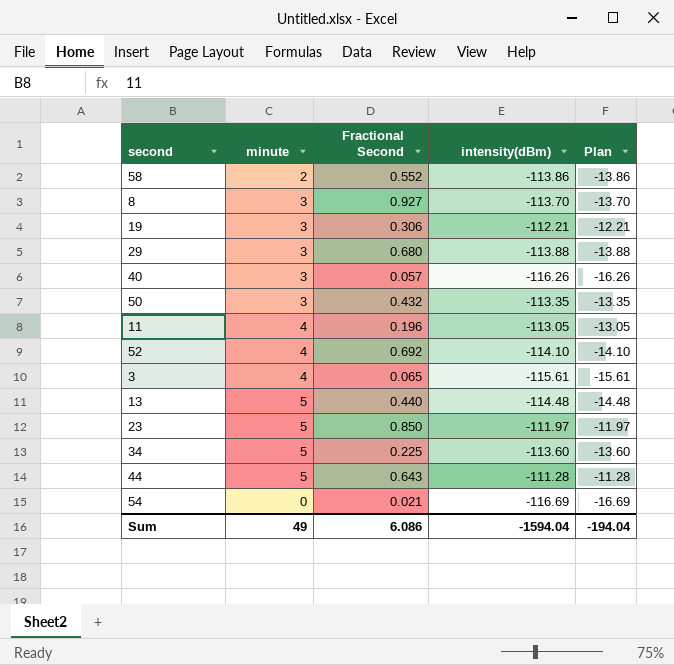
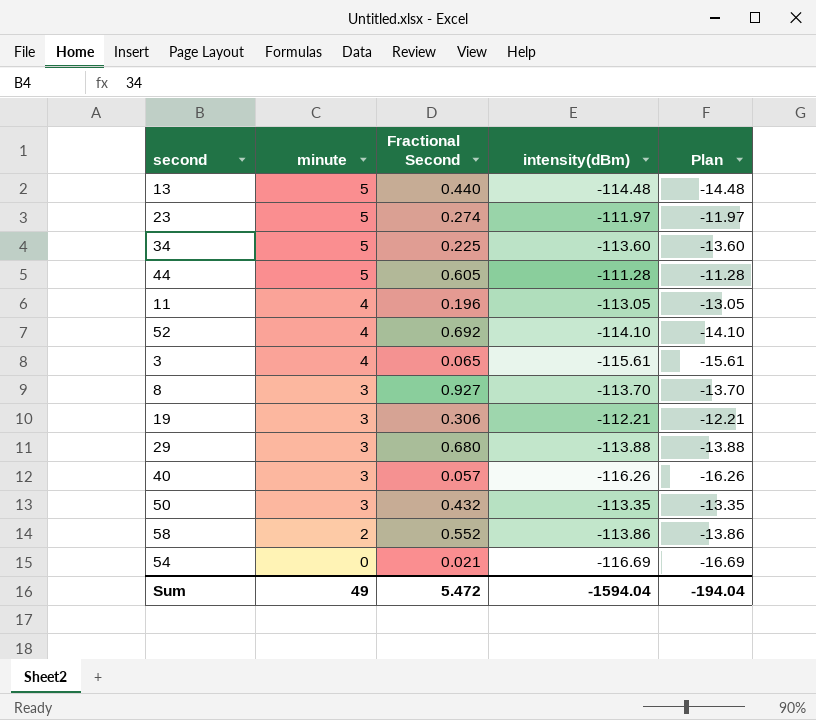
row order: none -> minute descending
23 | Fractional Second: 0.850 -> 0.274
44 | Fractional Second: 0.643 -> 0.605
Sum | Fractional Second: 6.086 -> 5.472

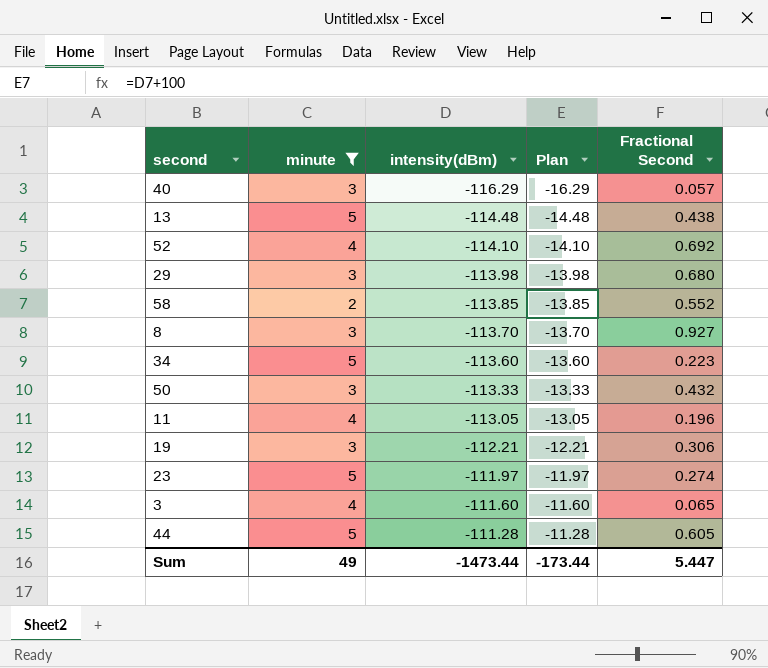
filter: none -> minute != 0
row order: minute descending -> intensity(dBm) ascending
column Fractional Second | position: 3 -> 5
40 | intensity(dBm): -116.26 -> -116.29
40 | Plan: -16.26 -> -16.29
13 | Fractional Second: 0.440 -> 0.438
29 | intensity(dBm): -113.88 -> -113.98
29 | Plan: -13.88 -> -13.98
58 | intensity(dBm): -113.86 -> -113.85
58 | Plan: -13.86 -> -13.85
34 | Fractional Second: 0.225 -> 0.223
50 | intensity(dBm): -113.35 -> -113.33
50 | Plan: -13.35 -> -13.33
3 | intensity(dBm): -115.61 -> -111.60
3 | Plan: -15.61 -> -11.60
Sum | intensity(dBm): -1594.04 -> -1473.44
Sum | Plan: -194.04 -> -173.44
Sum | Fractional Second: 5.472 -> 5.447

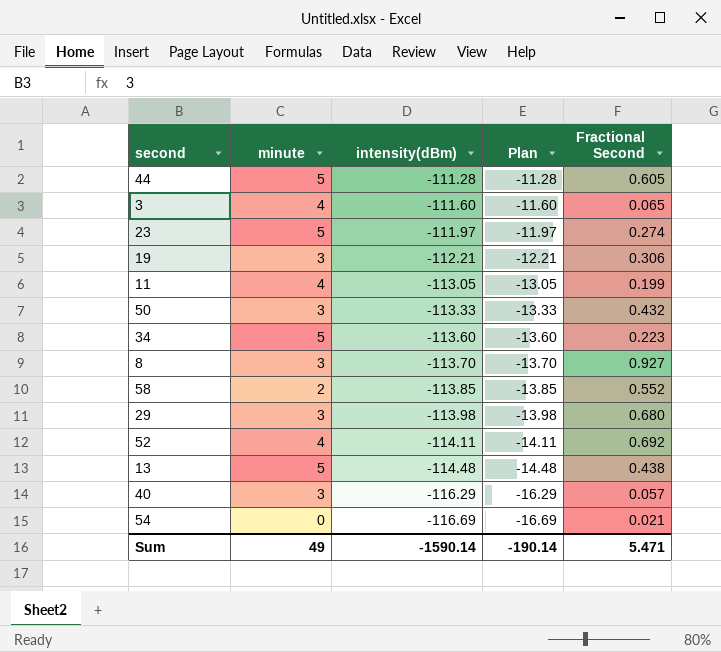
filter: minute != 0 -> none
row order: intensity(dBm) ascending -> intensity(dBm) descending
11 | Fractional Second: 0.196 -> 0.199
52 | intensity(dBm): -114.10 -> -114.11
52 | Plan: -14.10 -> -14.11
Sum | intensity(dBm): -1473.44 -> -1590.14
Sum | Plan: -173.44 -> -190.14
Sum | Fractional Second: 5.447 -> 5.471

